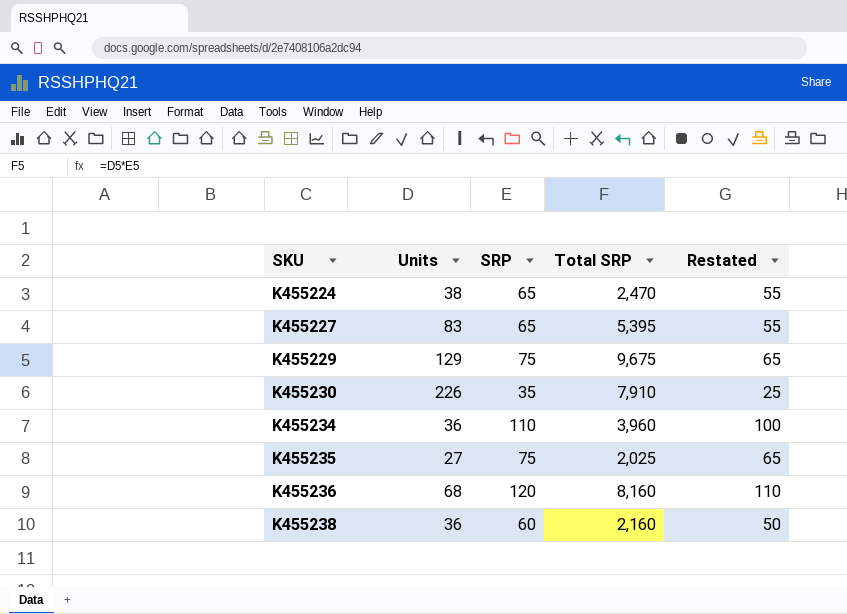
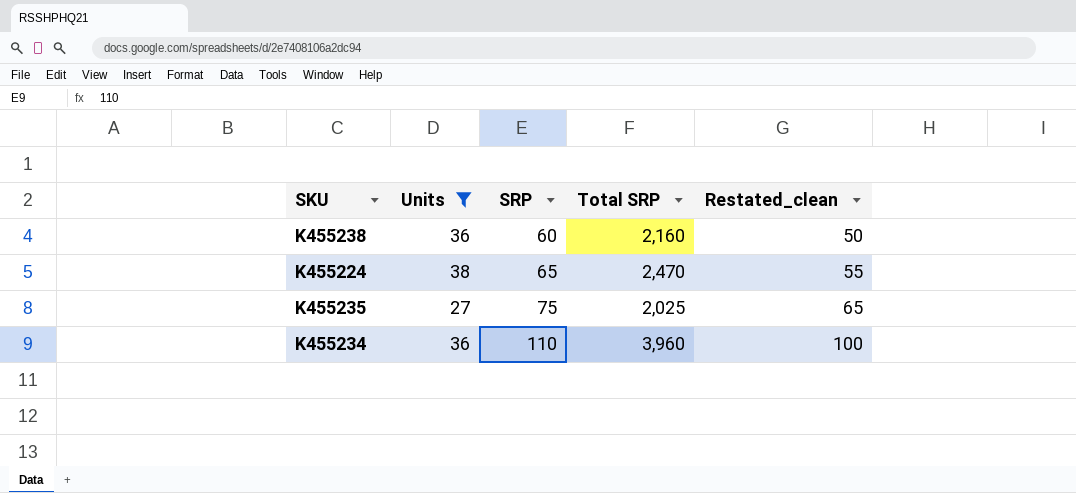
filter: none -> Units <= 38
row order: SKU ascending -> SRP ascending
column name: Restated -> Restated_clean

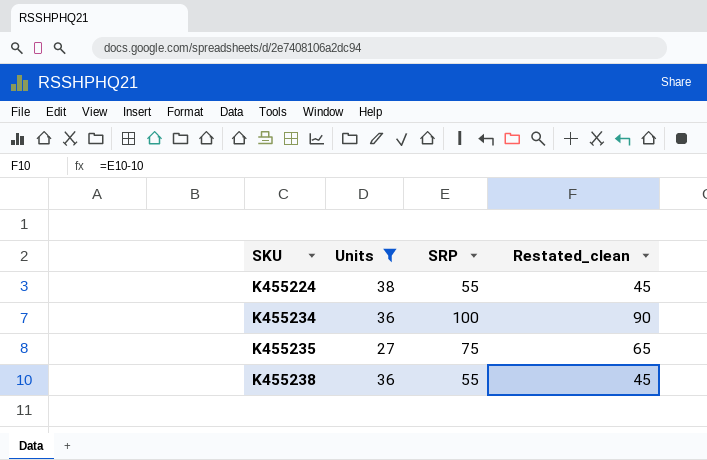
row order: SRP ascending -> SKU ascending
column Total SRP | formula: [Units] * [SRP] -> none
K455224 | SRP: 65 -> 55
K455224 | Restated_clean: 55 -> 45
K455234 | SRP: 110 -> 100
K455234 | Restated_clean: 100 -> 90
K455238 | SRP: 60 -> 55
K455238 | Restated_clean: 50 -> 45

